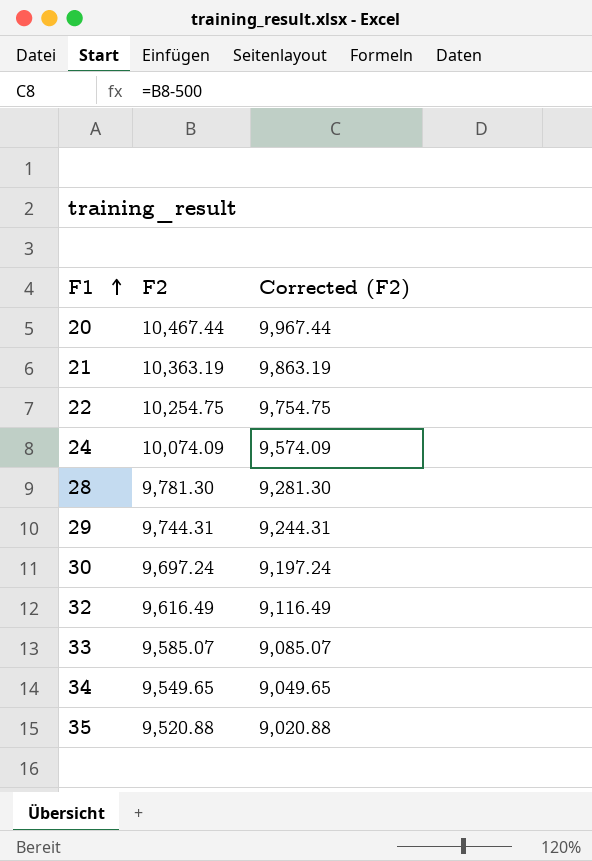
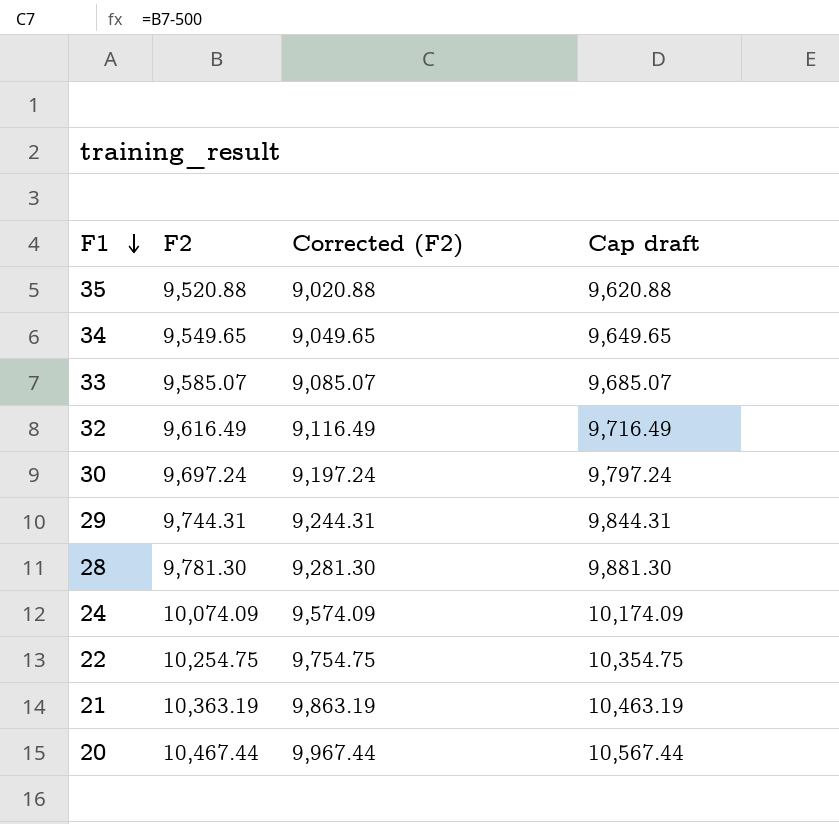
row order: F1 ascending -> F1 descending
column Cap draft | formula: none -> [F2] + 100

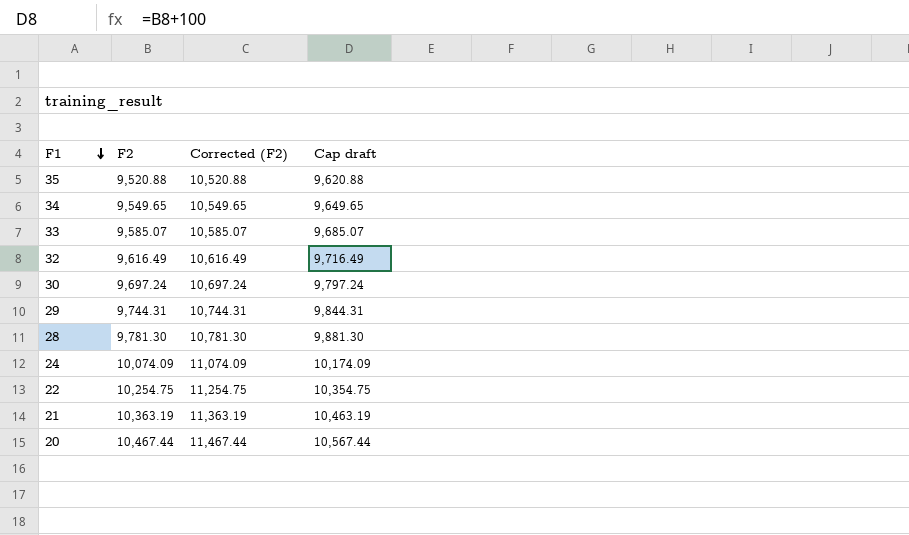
column Corrected (F2) | formula: [F2] - 500 -> [F2] + 1000

